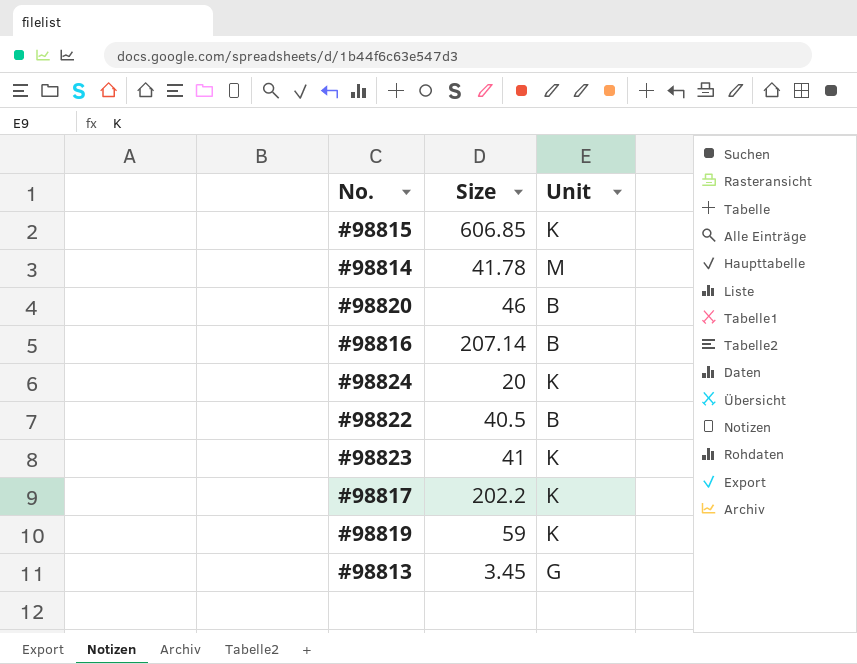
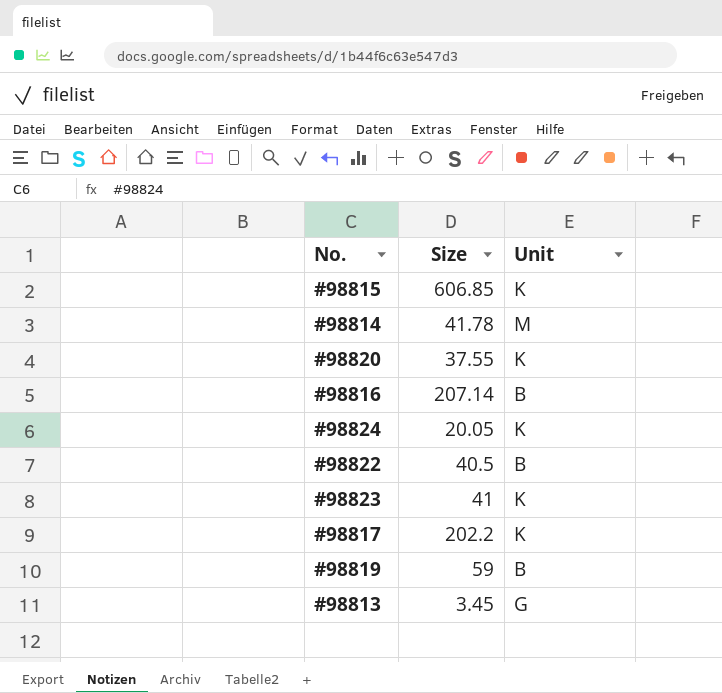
#98820 | Size: 46 -> 37.55
#98820 | Unit: B -> K
#98824 | Size: 20 -> 20.05
#98819 | Unit: K -> B

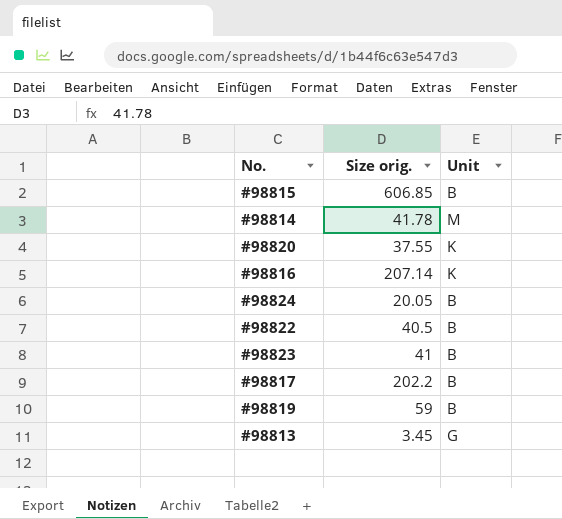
column name: Size -> Size orig.
#98815 | Unit: K -> B
#98816 | Unit: B -> K
#98824 | Unit: K -> B
#98823 | Unit: K -> B
#98817 | Unit: K -> B

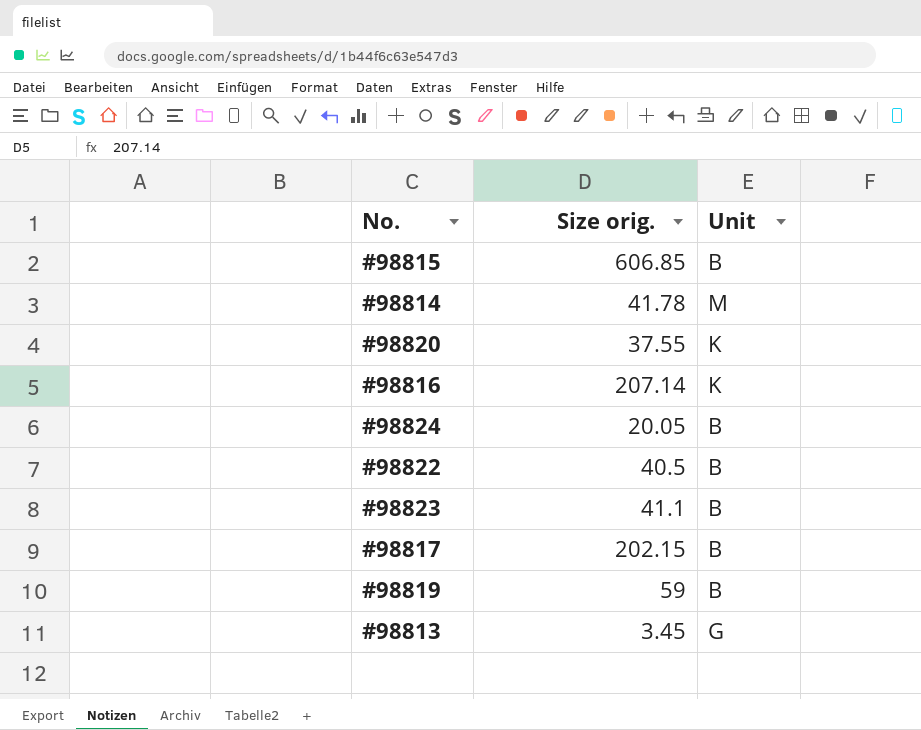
#98823 | Size orig.: 41 -> 41.1
#98817 | Size orig.: 202.2 -> 202.15

